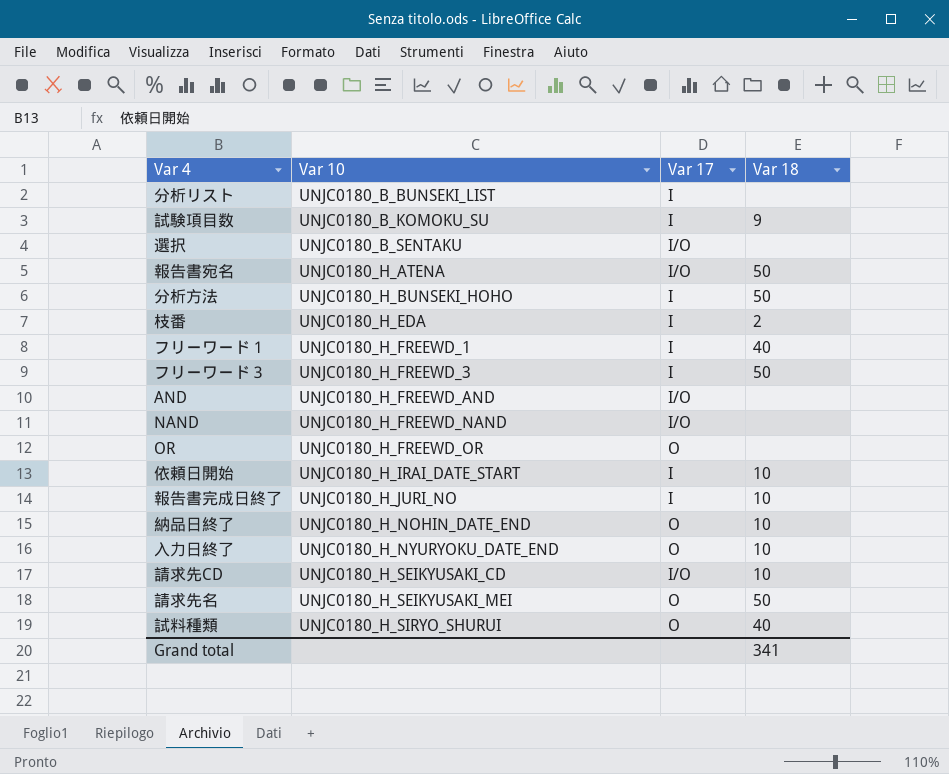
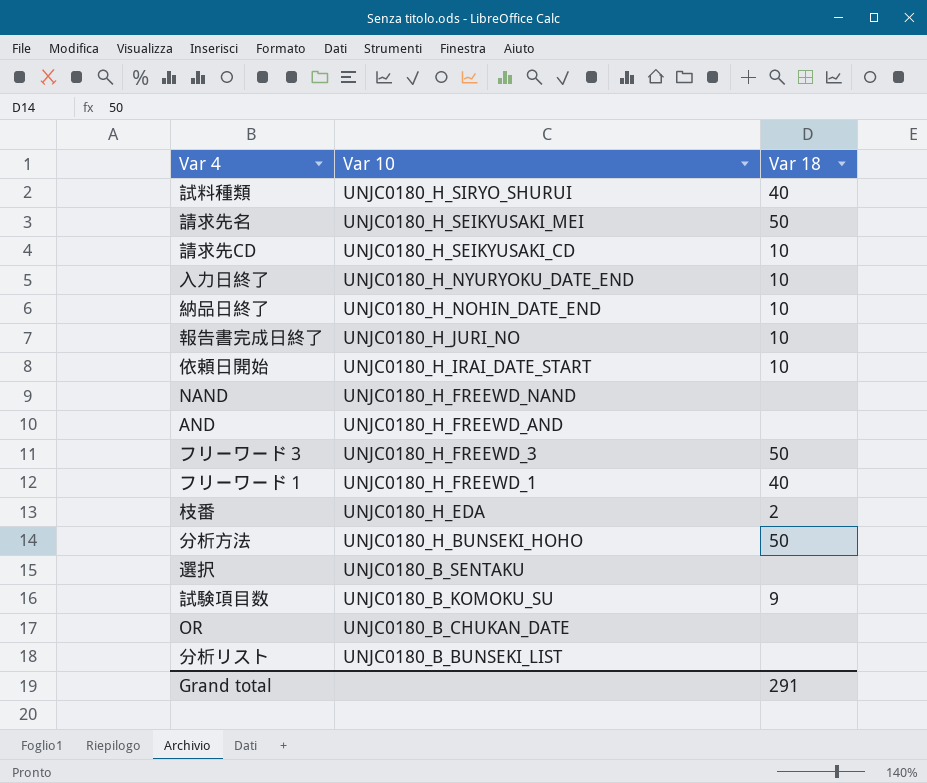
row order: Var 10 ascending -> Var 10 descending
column Var 17 | position: 3 -> none
row 報告書宛名: UNJC0180_H_ATENA | I/O | 50 -> none
OR | Var 10: UNJC0180_H_FREEWD_OR -> UNJC0180_B_CHUKAN_DATE
Grand total | Var 18: 341 -> 291

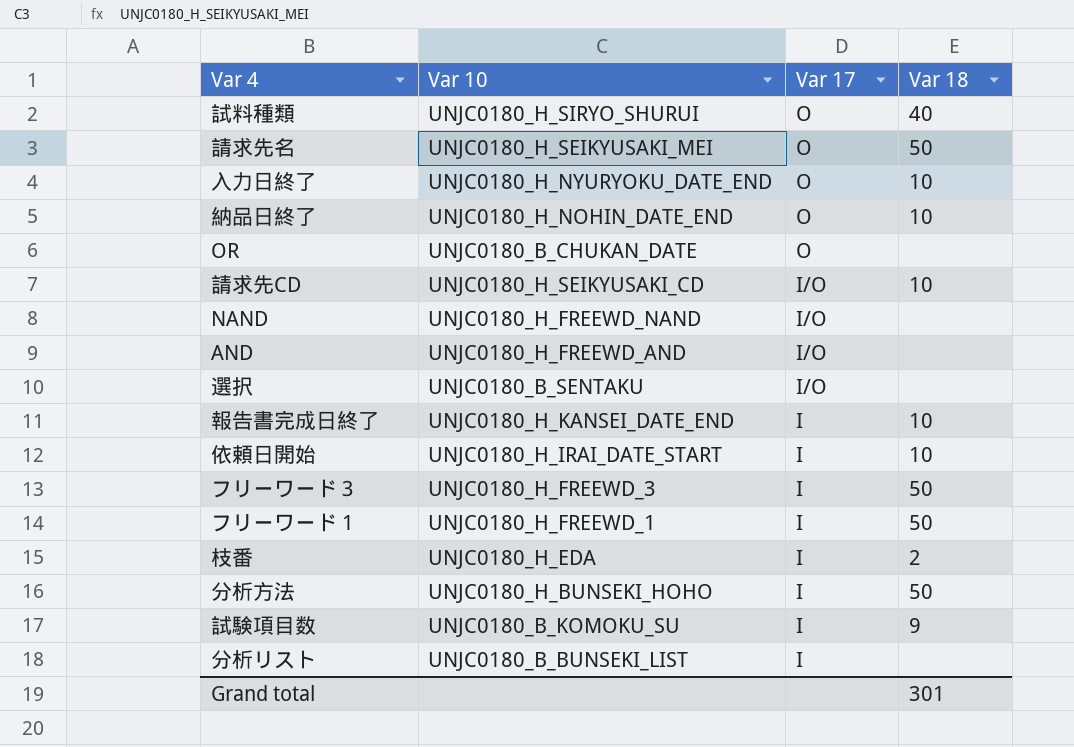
row order: Var 10 descending -> Var 17 descending
column Var 17 | position: none -> 3
報告書完成日終了 | Var 10: UNJC0180_H_JURI_NO -> UNJC0180_H_KANSEI_DATE_END
フリーワード１ | Var 18: 40 -> 50
Grand total | Var 18: 291 -> 301

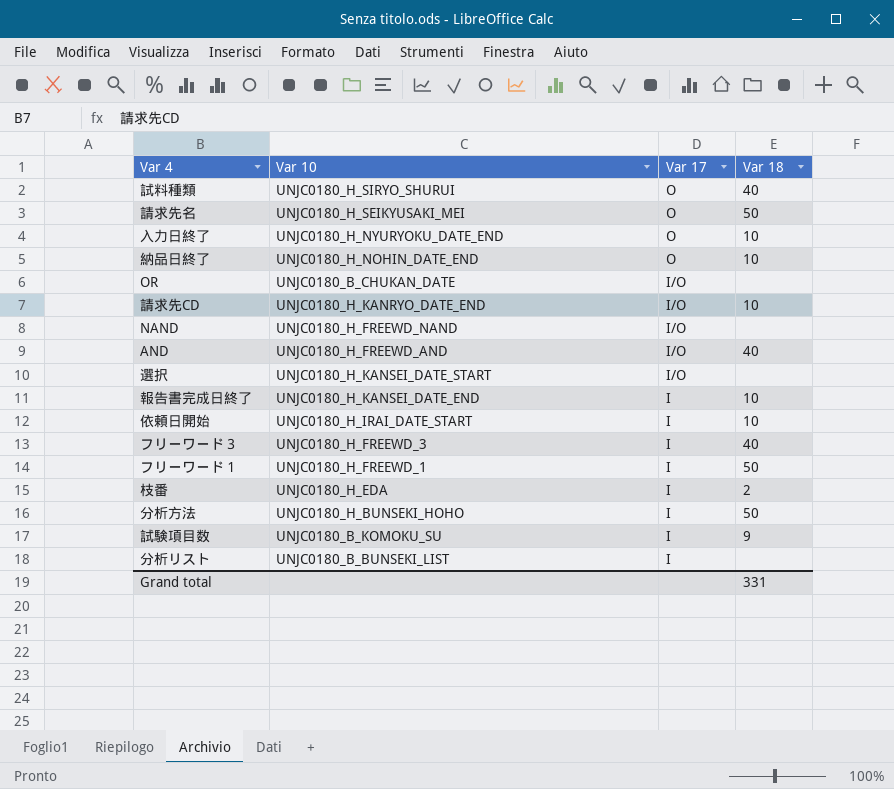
OR | Var 17: O -> I/O
請求先CD | Var 10: UNJC0180_H_SEIKYUSAKI_CD -> UNJC0180_H_KANRYO_DATE_END
AND | Var 18: none -> 40
選択 | Var 10: UNJC0180_B_SENTAKU -> UNJC0180_H_KANSEI_DATE_START
フリーワード３ | Var 18: 50 -> 40
Grand total | Var 18: 301 -> 331

